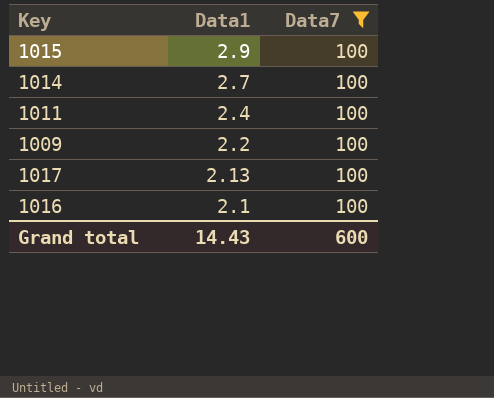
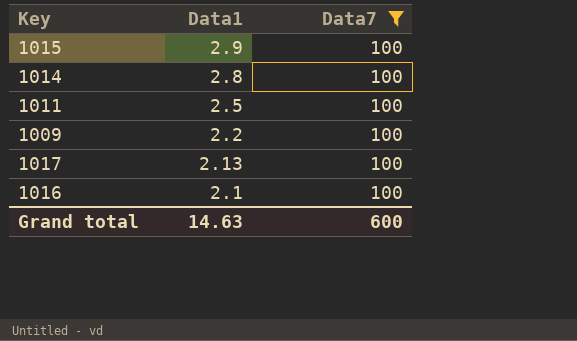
1014 | Data1: 2.7 -> 2.8
1011 | Data1: 2.4 -> 2.5
Grand total | Data1: 14.43 -> 14.63

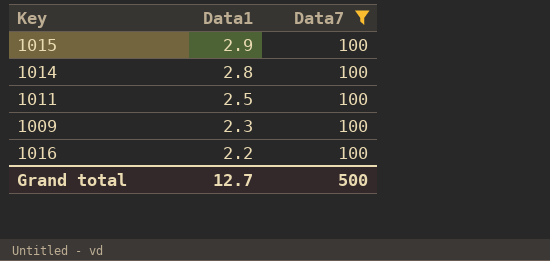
row 1017: 2.13 | 100 -> none
1009 | Data1: 2.2 -> 2.3
1016 | Data1: 2.1 -> 2.2
Grand total | Data1: 14.63 -> 12.7
Grand total | Data7: 600 -> 500

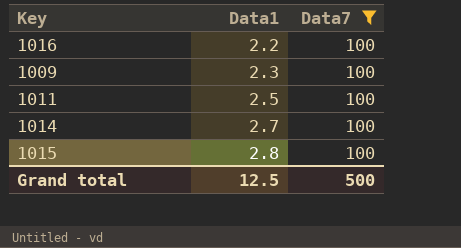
row order: Data1 descending -> Data1 ascending
1014 | Data1: 2.8 -> 2.7
1015 | Data1: 2.9 -> 2.8
Grand total | Data1: 12.7 -> 12.5

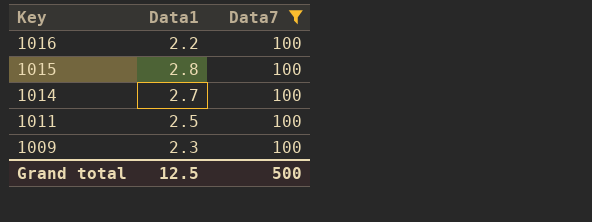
row order: Data1 ascending -> Key descending

